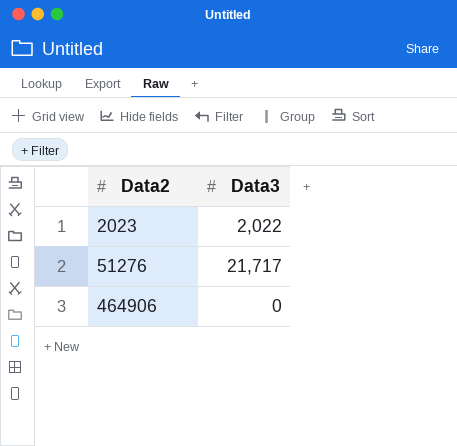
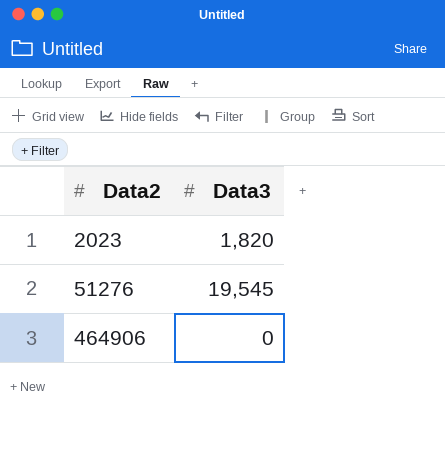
2023 | Data3: 2,022 -> 1,820
51276 | Data3: 21,717 -> 19,545

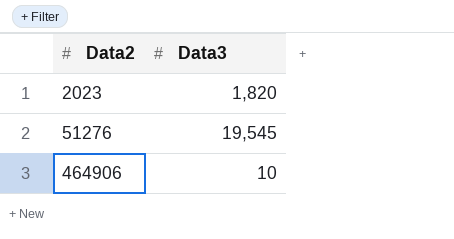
464906 | Data3: 0 -> 10

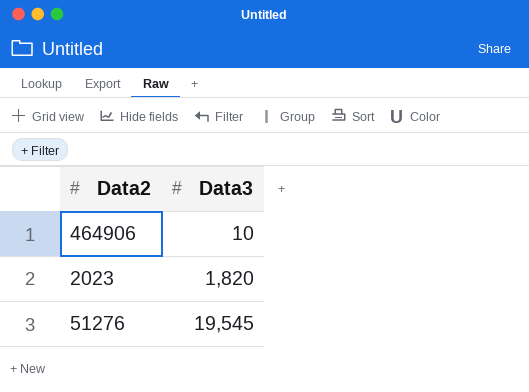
row order: Data2 ascending -> Data3 ascending

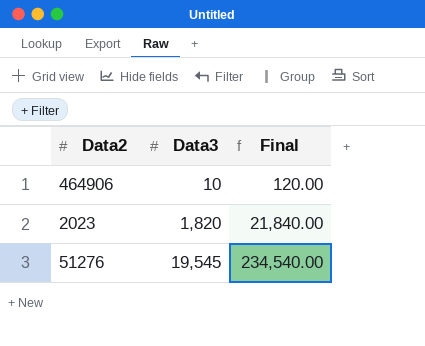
column Final | formula: none -> [Data3] * 12

